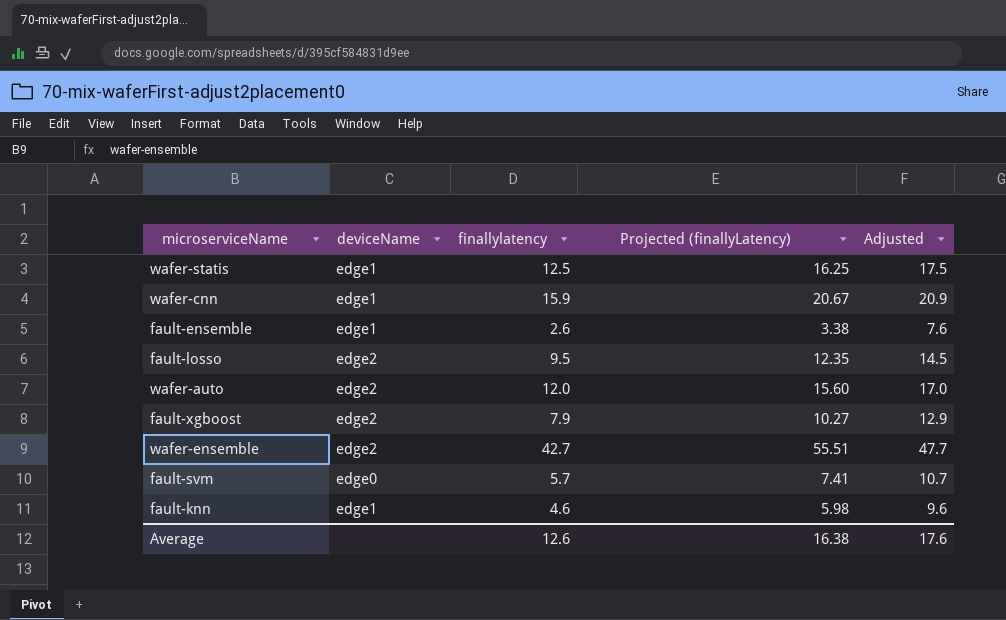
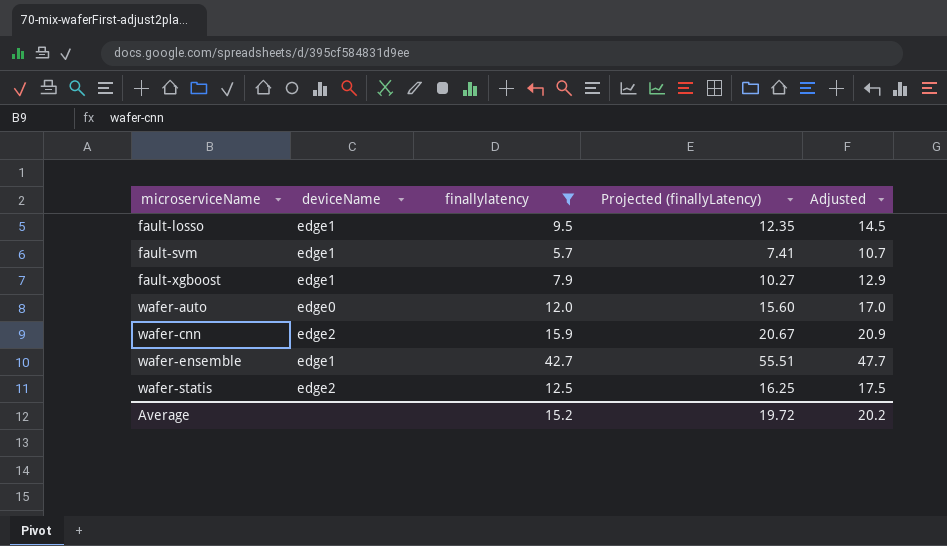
filter: none -> finallylatency >= 5.7
row order: none -> microserviceName ascending
fault-losso | deviceName: edge2 -> edge1
fault-svm | deviceName: edge0 -> edge1
fault-xgboost | deviceName: edge2 -> edge1
wafer-auto | deviceName: edge2 -> edge0
wafer-cnn | deviceName: edge1 -> edge2
wafer-ensemble | deviceName: edge2 -> edge1
wafer-statis | deviceName: edge1 -> edge2
Average | finallylatency: 12.6 -> 15.2
Average | Projected (finallyLatency): 16.38 -> 19.72
Average | Adjusted: 17.6 -> 20.2

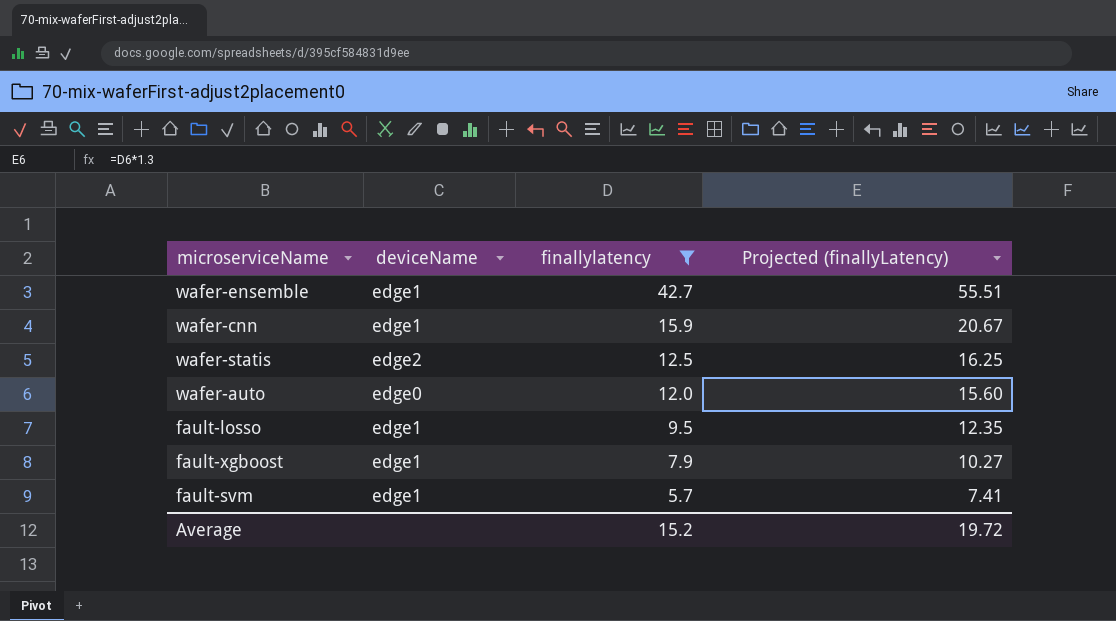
row order: microserviceName ascending -> finallylatency descending
column Adjusted | formula: [finallylatency] + 5 -> none
wafer-cnn | deviceName: edge2 -> edge1

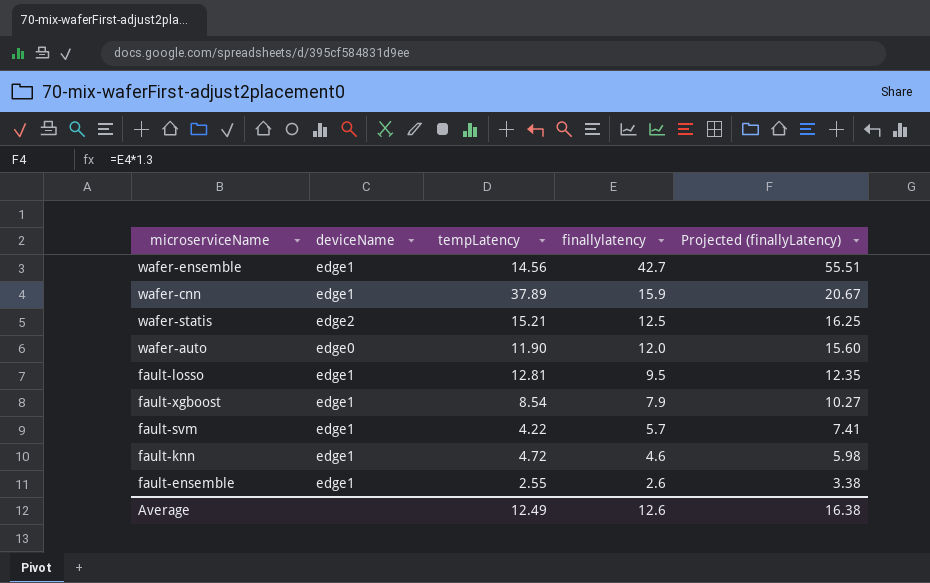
filter: finallylatency >= 5.7 -> none
column tempLatency | position: none -> 3
Average | finallylatency: 15.2 -> 12.6
Average | Projected (finallyLatency): 19.72 -> 16.38

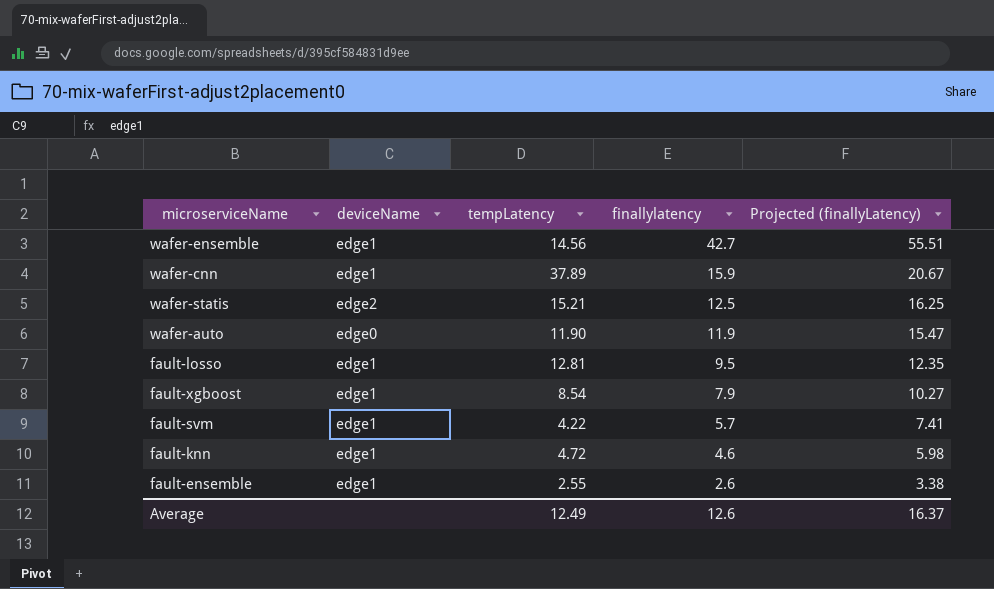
wafer-auto | finallylatency: 12.0 -> 11.9
wafer-auto | Projected (finallyLatency): 15.60 -> 15.47
Average | Projected (finallyLatency): 16.38 -> 16.37

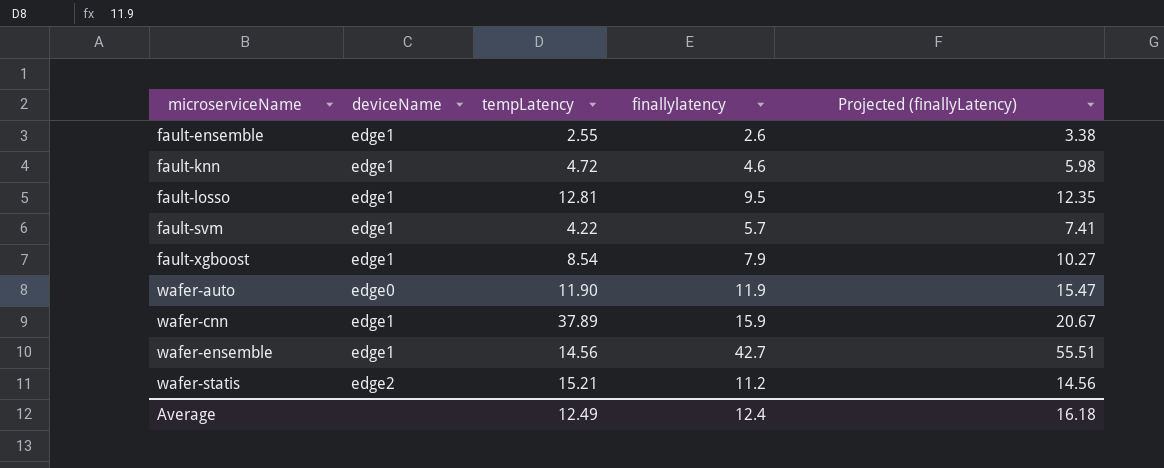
row order: finallylatency descending -> microserviceName ascending
wafer-statis | finallylatency: 12.5 -> 11.2
wafer-statis | Projected (finallyLatency): 16.25 -> 14.56
Average | finallylatency: 12.6 -> 12.4
Average | Projected (finallyLatency): 16.37 -> 16.18

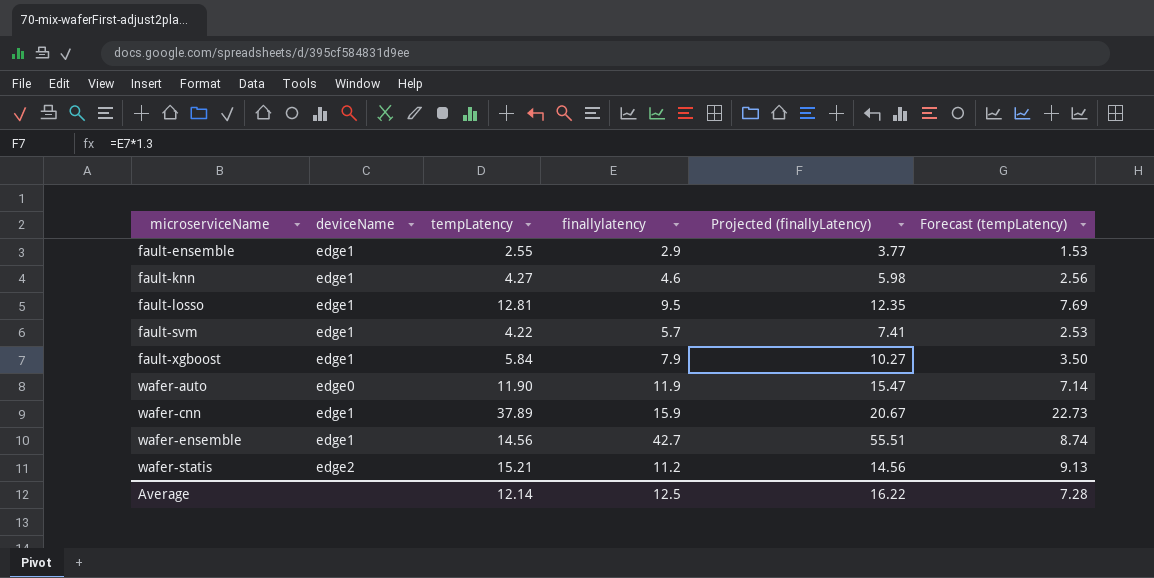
column Forecast (tempLatency) | formula: none -> [tempLatency] * 0.6
fault-ensemble | finallylatency: 2.6 -> 2.9
fault-ensemble | Projected (finallyLatency): 3.38 -> 3.77
fault-knn | tempLatency: 4.72 -> 4.27
fault-xgboost | tempLatency: 8.54 -> 5.84
Average | tempLatency: 12.49 -> 12.14
Average | finallylatency: 12.4 -> 12.5
Average | Projected (finallyLatency): 16.18 -> 16.22

